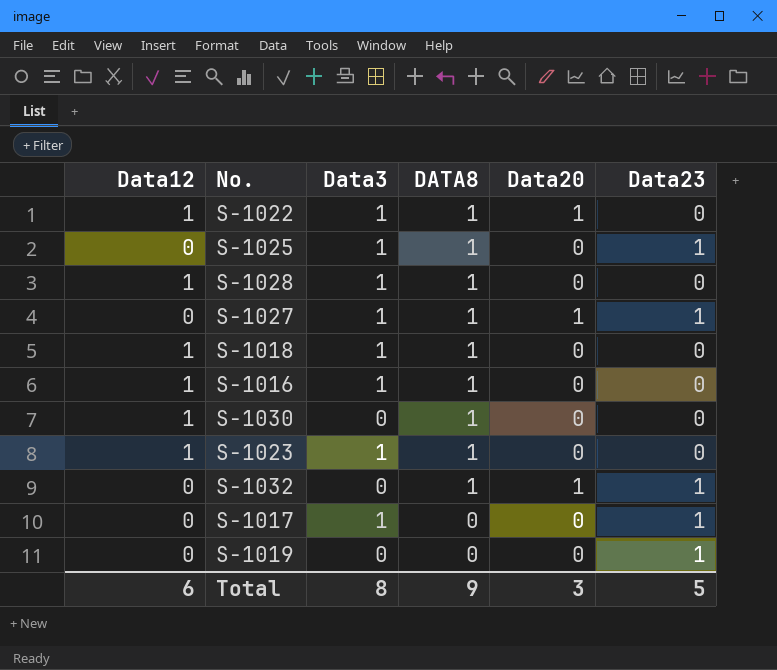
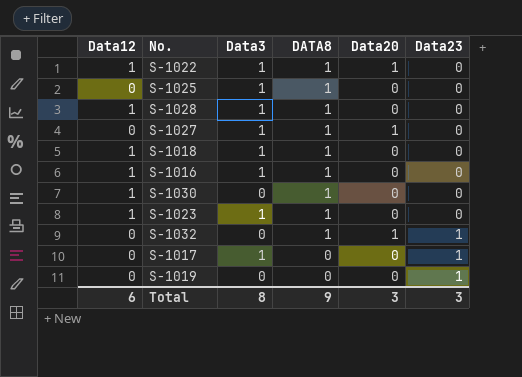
S-1025 | Data23: 1 -> 0
S-1027 | Data23: 1 -> 0
Total | Data23: 5 -> 3

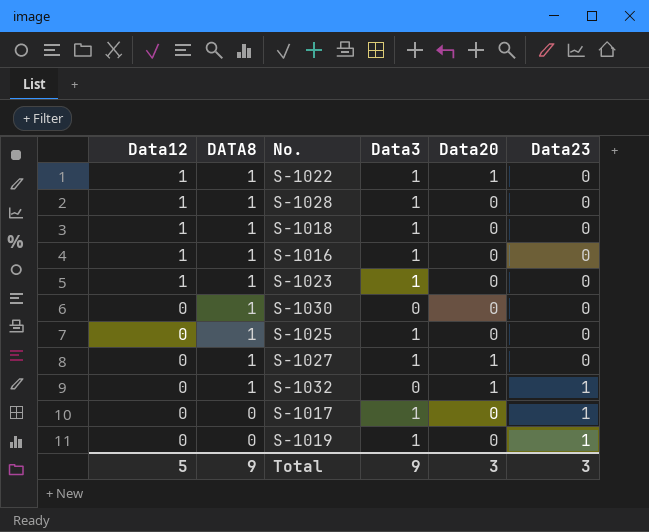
row order: DATA8 descending -> Data12 descending
column DATA8 | position: 4 -> 2
S-1030 | Data12: 1 -> 0
S-1019 | Data3: 0 -> 1
Total | Data12: 6 -> 5
Total | Data3: 8 -> 9

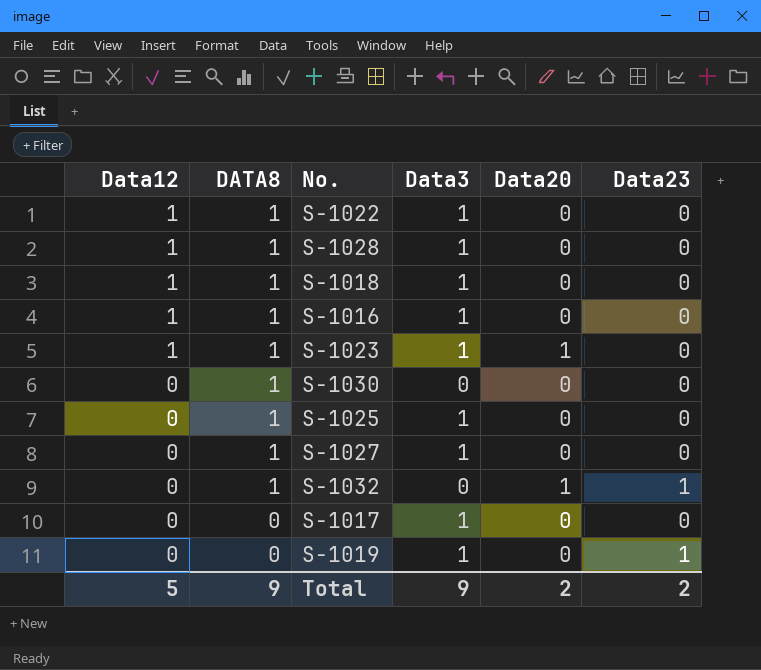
S-1022 | Data20: 1 -> 0
S-1023 | Data20: 0 -> 1
S-1027 | Data20: 1 -> 0
S-1017 | Data23: 1 -> 0
Total | Data20: 3 -> 2
Total | Data23: 3 -> 2

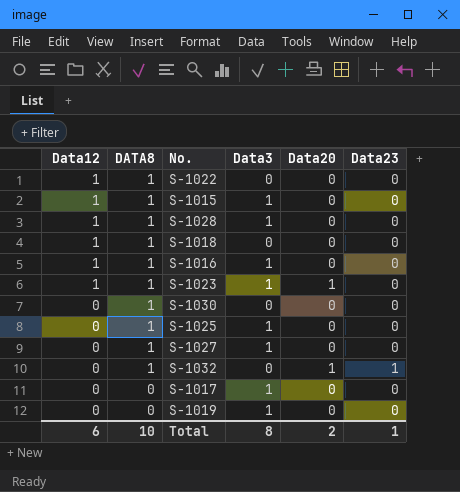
S-1022 | Data3: 1 -> 0
row S-1015: none -> 1 | 1 | 1 | 0 | 0
S-1018 | Data3: 1 -> 0
S-1019 | Data23: 1 -> 0
Total | Data12: 5 -> 6
Total | DATA8: 9 -> 10
Total | Data3: 9 -> 8
Total | Data23: 2 -> 1

